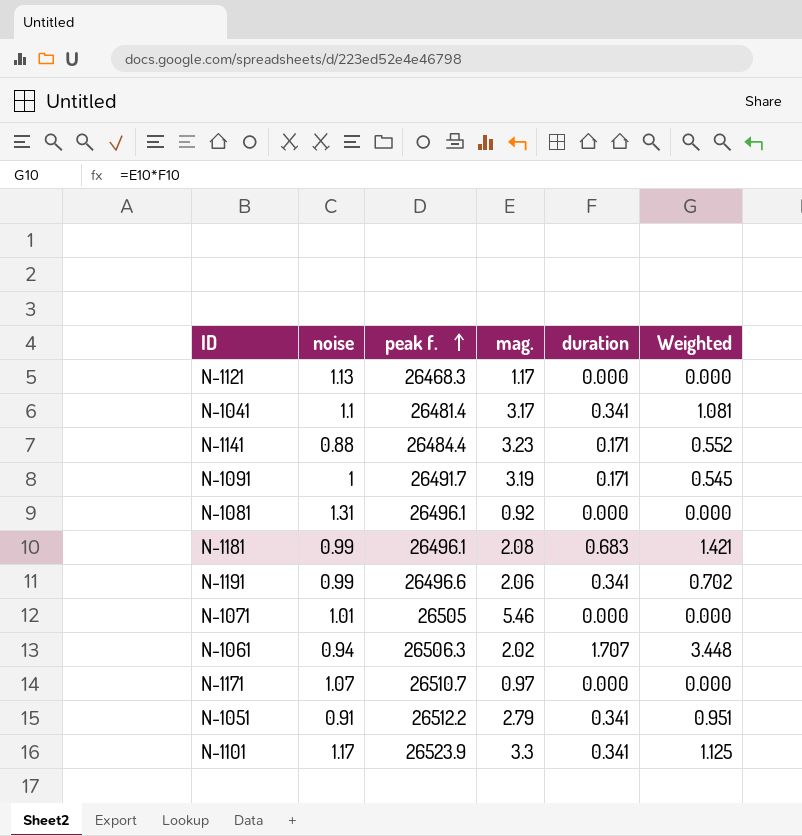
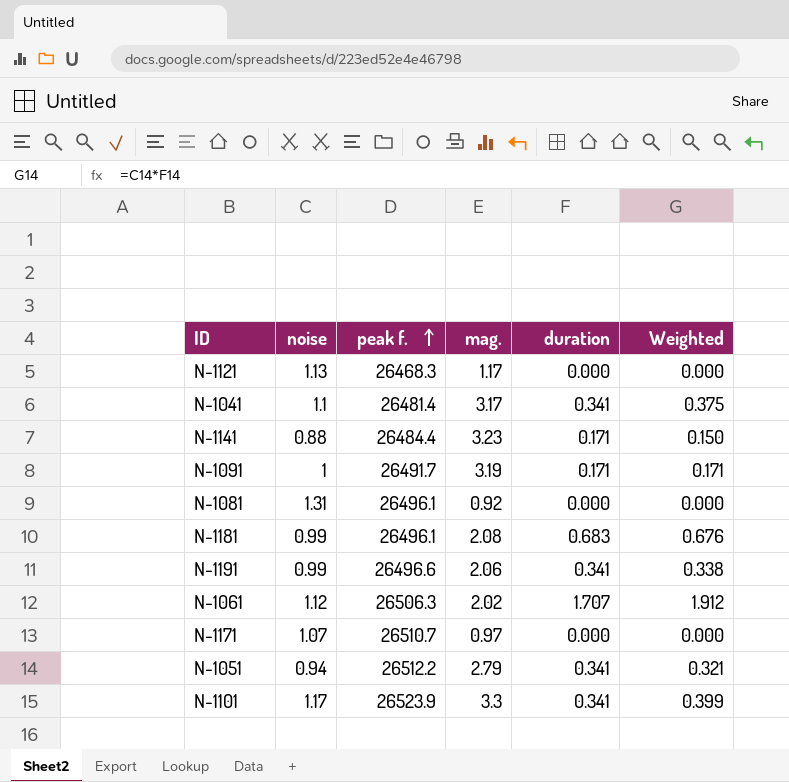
column Weighted | formula: [mag.] * [duration] -> [noise] * [duration]
row N-1071: 1.01 | 26505 | 5.46 | 0.000 | 0.000 -> none
N-1061 | noise: 0.94 -> 1.12
N-1051 | noise: 0.91 -> 0.94

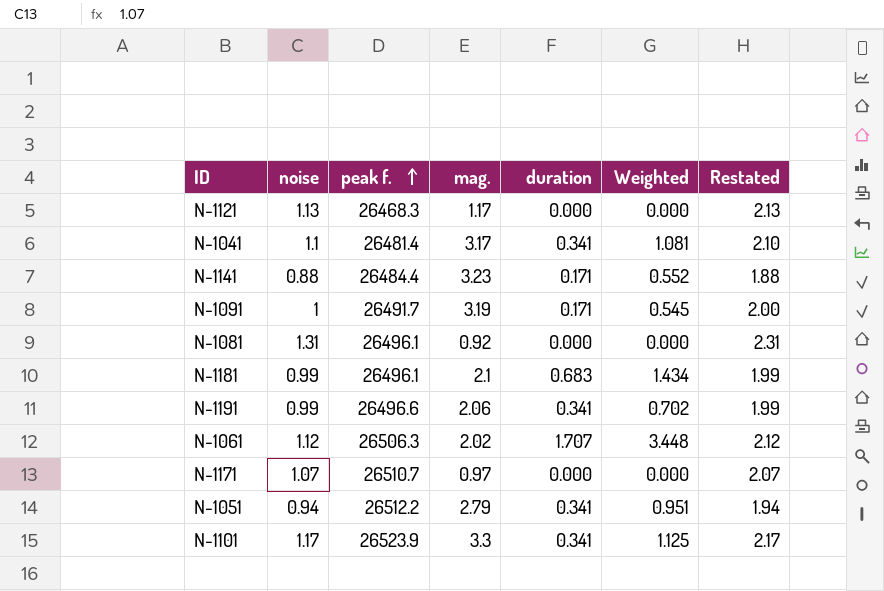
column Weighted | formula: [noise] * [duration] -> [mag.] * [duration]
column Restated | formula: none -> [noise] + 1
N-1181 | mag.: 2.08 -> 2.1

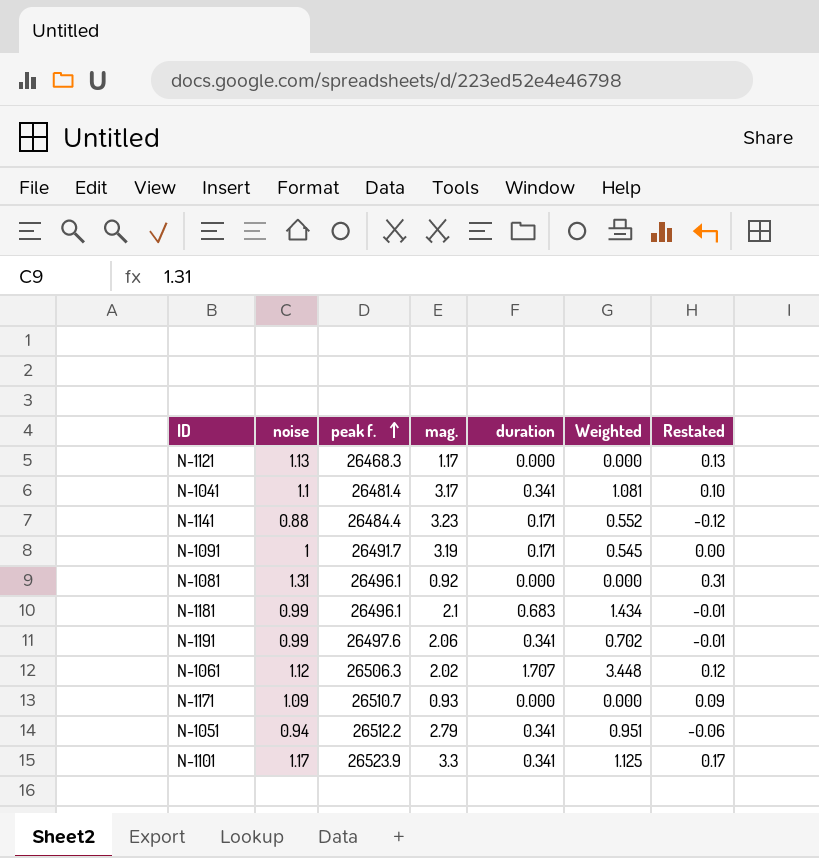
column Restated | formula: [noise] + 1 -> [noise] - 1
N-1191 | peak f.: 26496.6 -> 26497.6
N-1171 | noise: 1.07 -> 1.09
N-1171 | mag.: 0.97 -> 0.93

